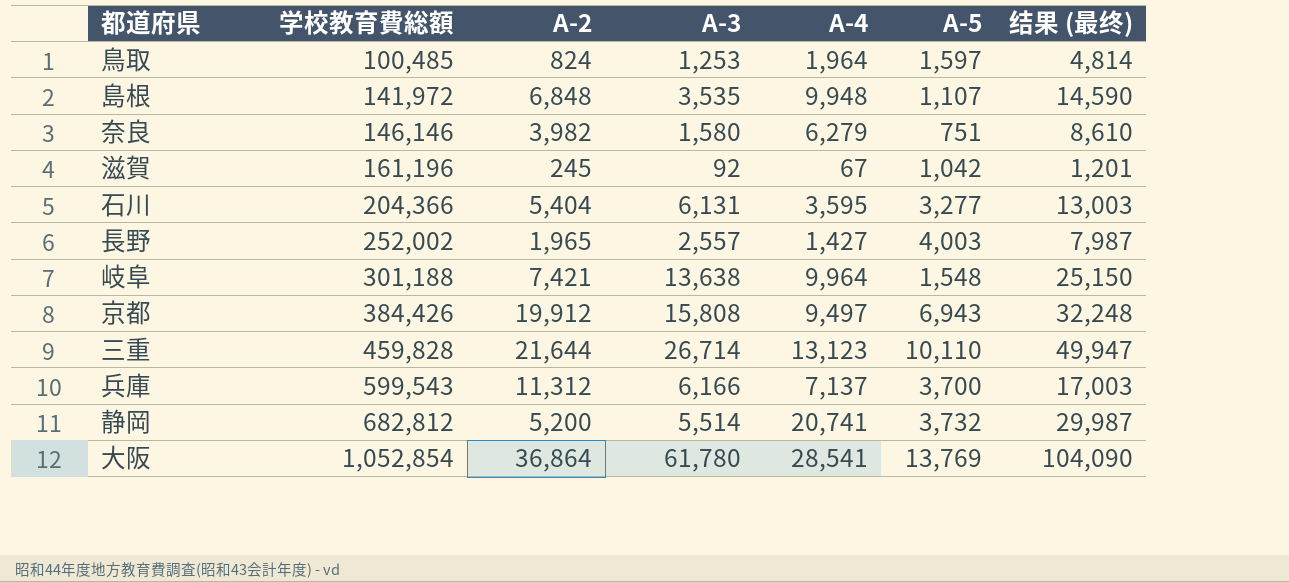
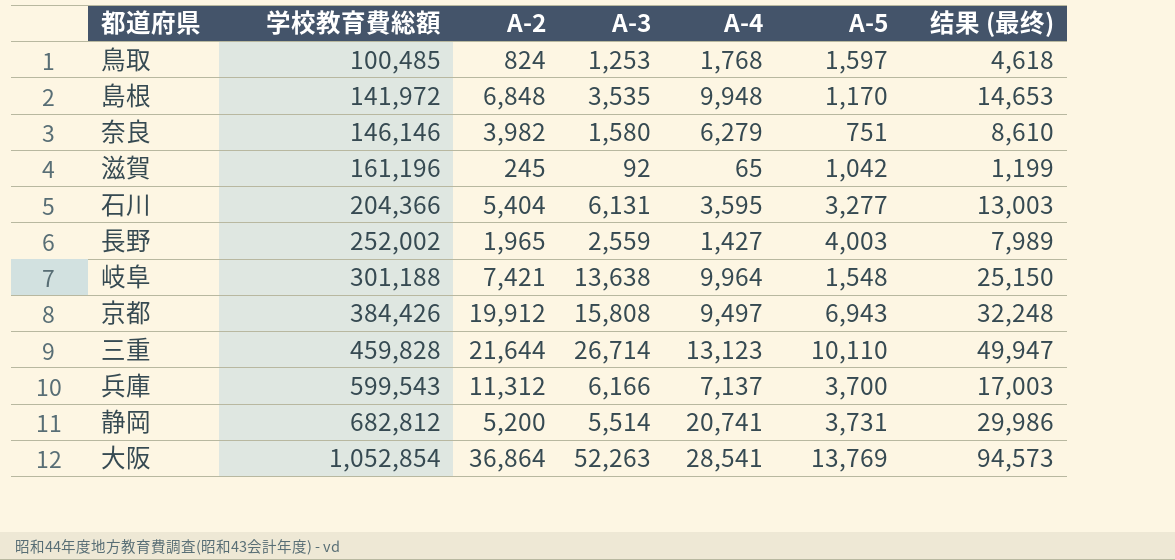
鳥取 | A-4: 1,964 -> 1,768
鳥取 | 结果 (最终): 4,814 -> 4,618
島根 | A-5: 1,107 -> 1,170
島根 | 结果 (最终): 14,590 -> 14,653
滋賀 | A-4: 67 -> 65
滋賀 | 结果 (最终): 1,201 -> 1,199
長野 | A-3: 2,557 -> 2,559
長野 | 结果 (最终): 7,987 -> 7,989
静岡 | A-5: 3,732 -> 3,731
静岡 | 结果 (最终): 29,987 -> 29,986
大阪 | A-3: 61,780 -> 52,263
大阪 | 结果 (最终): 104,090 -> 94,573

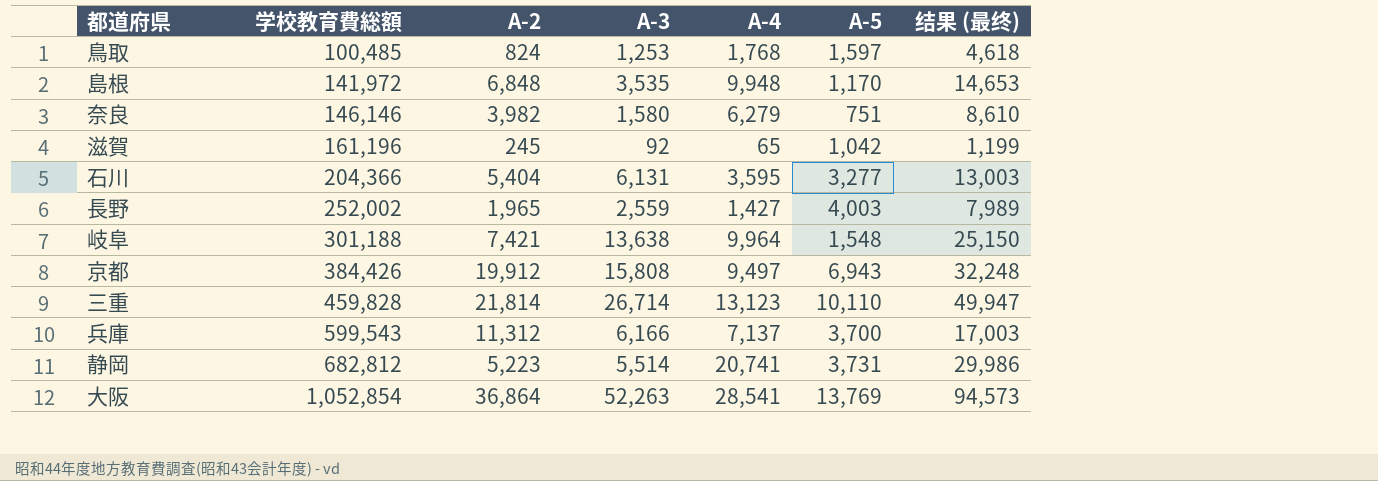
三重 | A-2: 21,644 -> 21,814
静岡 | A-2: 5,200 -> 5,223

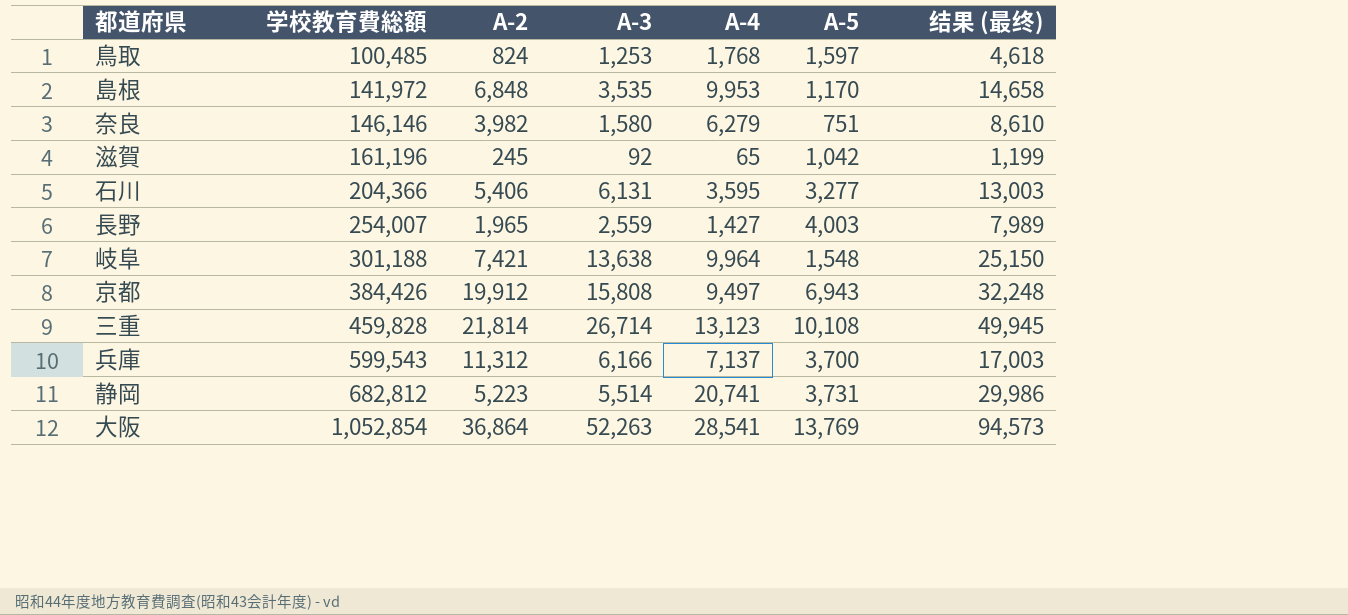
島根 | A-4: 9,948 -> 9,953
島根 | 结果 (最终): 14,653 -> 14,658
石川 | A-2: 5,404 -> 5,406
長野 | 学校教育費総額: 252,002 -> 254,007
三重 | A-5: 10,110 -> 10,108
三重 | 结果 (最终): 49,947 -> 49,945

